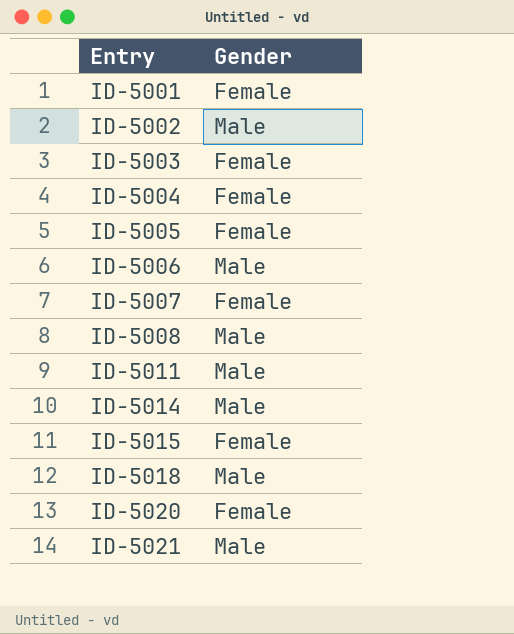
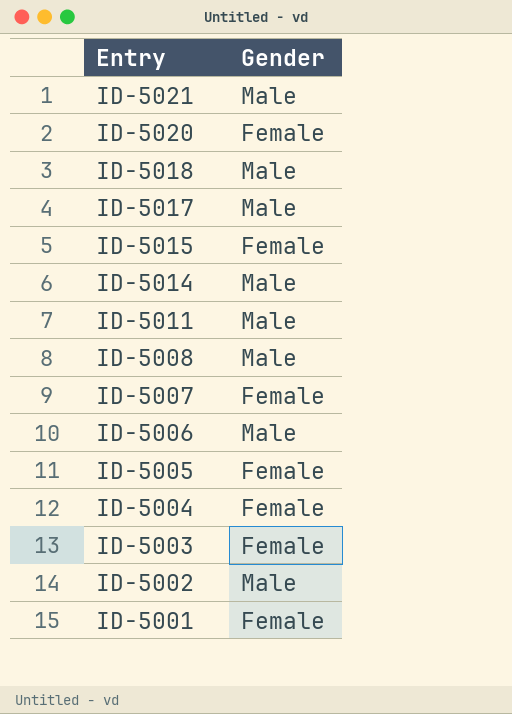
row order: Entry ascending -> Entry descending
row ID-5017: none -> Male

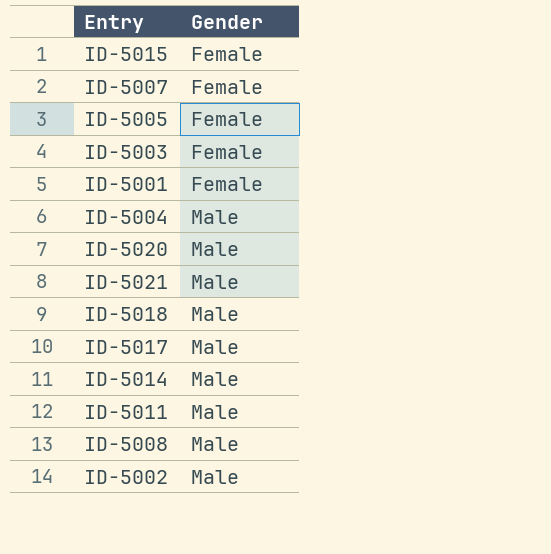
row order: Entry descending -> Gender ascending
row ID-5006: Male -> none
ID-5004 | Gender: Female -> Male
ID-5020 | Gender: Female -> Male

